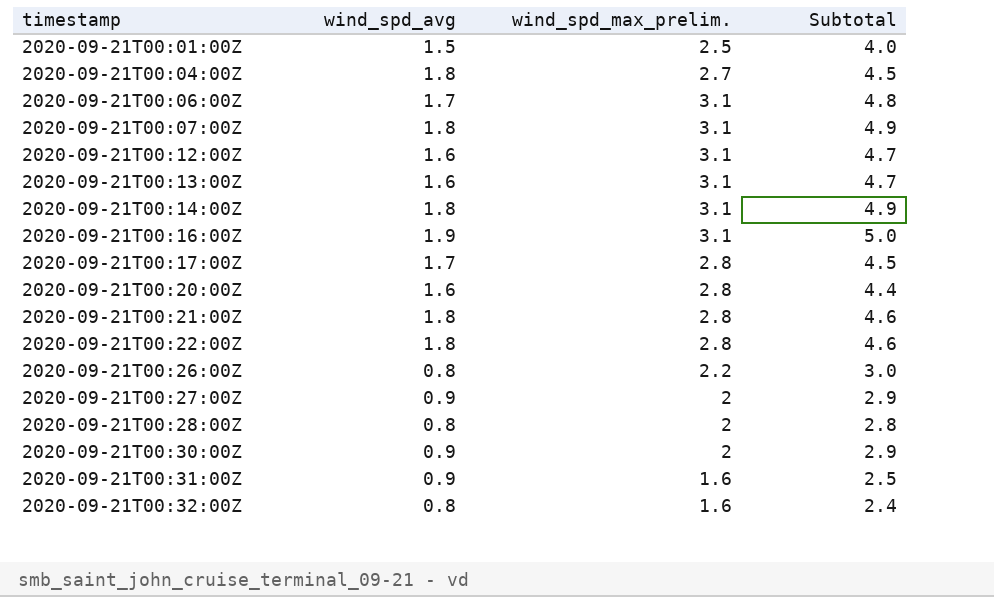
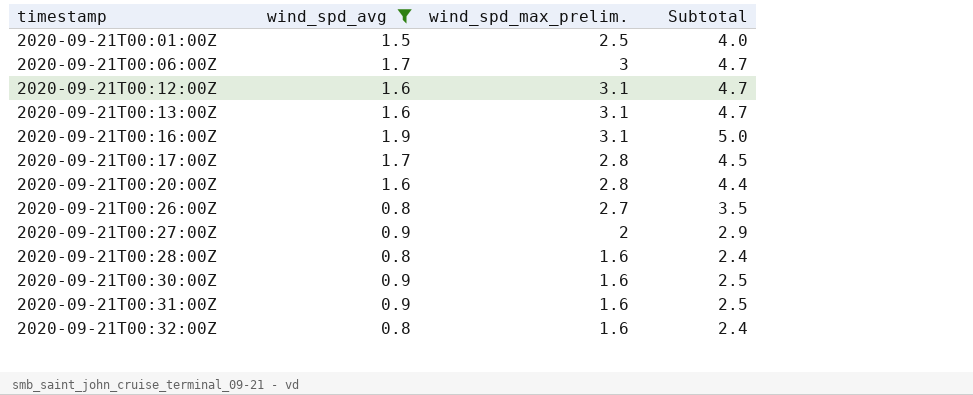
filter: none -> wind_spd_avg != 1.8
2020-09-21T00:06:00Z | wind_spd_max_prelim.: 3.1 -> 3
2020-09-21T00:06:00Z | Subtotal: 4.8 -> 4.7
2020-09-21T00:26:00Z | wind_spd_max_prelim.: 2.2 -> 2.7
2020-09-21T00:26:00Z | Subtotal: 3.0 -> 3.5
2020-09-21T00:28:00Z | wind_spd_max_prelim.: 2 -> 1.6
2020-09-21T00:28:00Z | Subtotal: 2.8 -> 2.4
2020-09-21T00:30:00Z | wind_spd_max_prelim.: 2 -> 1.6
2020-09-21T00:30:00Z | Subtotal: 2.9 -> 2.5

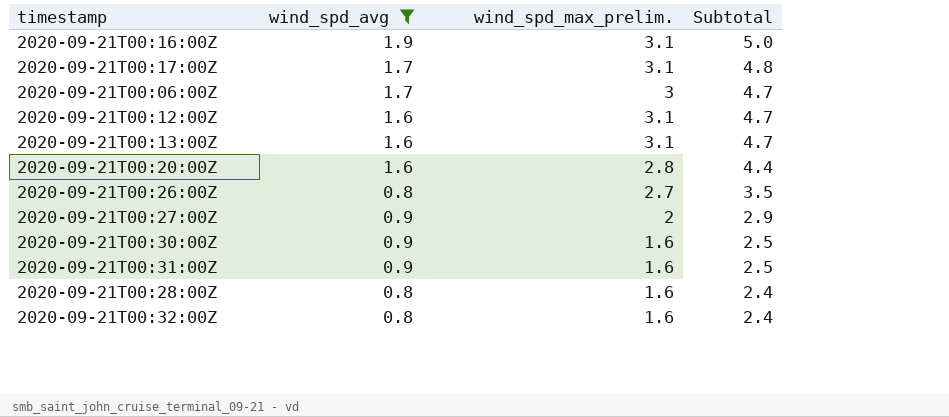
row order: timestamp ascending -> Subtotal descending
row 2020-09-21T00:01:00Z: 1.5 | 2.5 | 4.0 -> none
2020-09-21T00:17:00Z | wind_spd_max_prelim.: 2.8 -> 3.1
2020-09-21T00:17:00Z | Subtotal: 4.5 -> 4.8

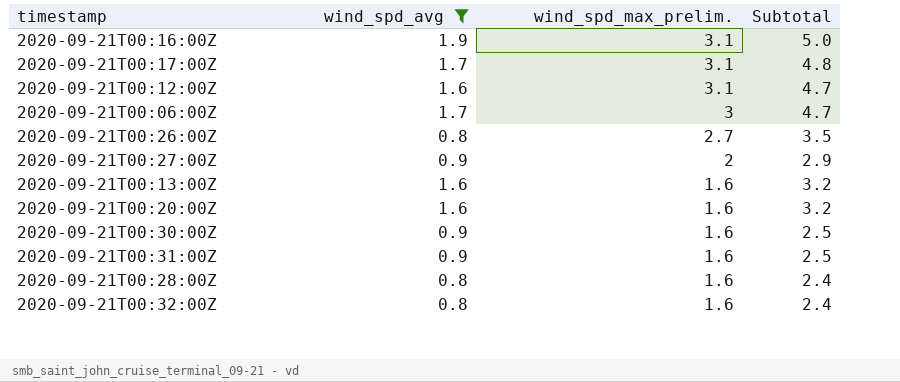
row order: Subtotal descending -> wind_spd_max_prelim. descending
2020-09-21T00:13:00Z | wind_spd_max_prelim.: 3.1 -> 1.6
2020-09-21T00:13:00Z | Subtotal: 4.7 -> 3.2
2020-09-21T00:20:00Z | wind_spd_max_prelim.: 2.8 -> 1.6
2020-09-21T00:20:00Z | Subtotal: 4.4 -> 3.2

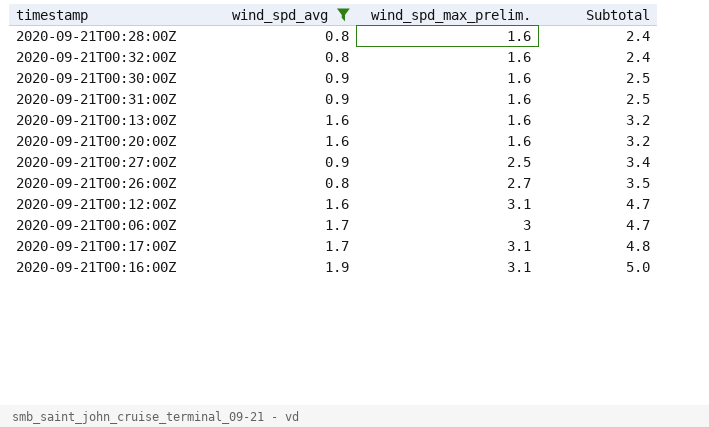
row order: wind_spd_max_prelim. descending -> Subtotal ascending
2020-09-21T00:27:00Z | wind_spd_max_prelim.: 2 -> 2.5
2020-09-21T00:27:00Z | Subtotal: 2.9 -> 3.4

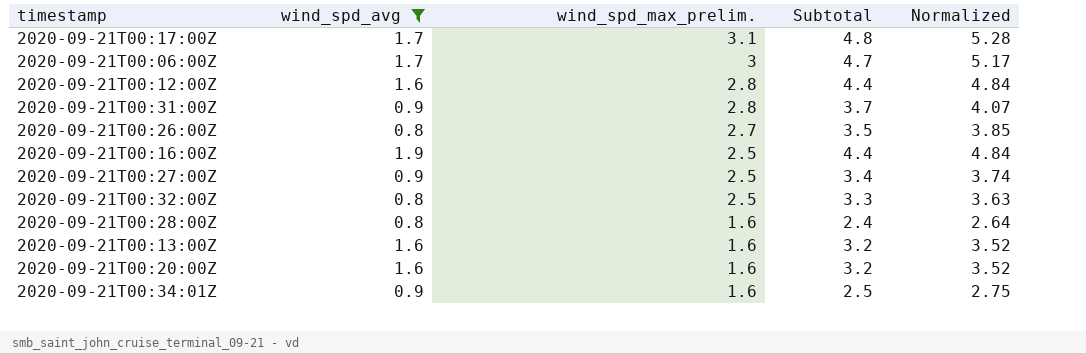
row order: Subtotal ascending -> wind_spd_max_prelim. descending
column Normalized | formula: none -> [Subtotal] * 1.1
row 2020-09-21T00:30:00Z: 0.9 | 1.6 | 2.5 -> none
2020-09-21T00:12:00Z | wind_spd_max_prelim.: 3.1 -> 2.8
2020-09-21T00:12:00Z | Subtotal: 4.7 -> 4.4
2020-09-21T00:31:00Z | wind_spd_max_prelim.: 1.6 -> 2.8
2020-09-21T00:31:00Z | Subtotal: 2.5 -> 3.7
2020-09-21T00:16:00Z | wind_spd_max_prelim.: 3.1 -> 2.5
2020-09-21T00:16:00Z | Subtotal: 5.0 -> 4.4
2020-09-21T00:32:00Z | wind_spd_max_prelim.: 1.6 -> 2.5
2020-09-21T00:32:00Z | Subtotal: 2.4 -> 3.3
row 2020-09-21T00:34:01Z: none -> 0.9 | 1.6 | 2.5 | 2.75

